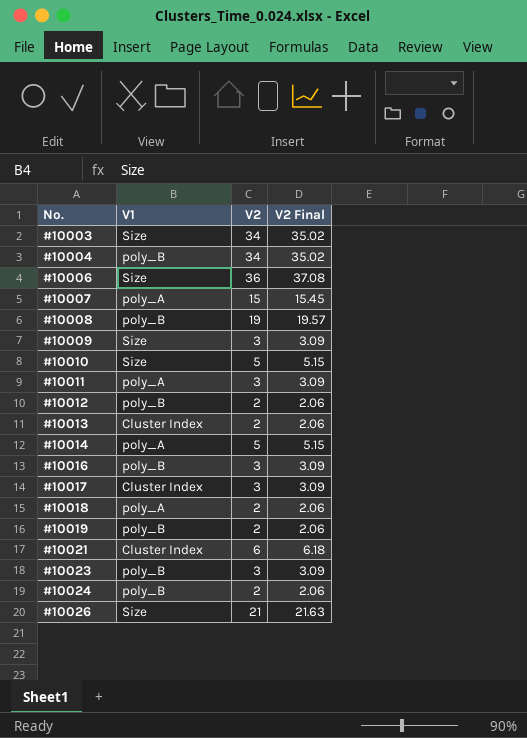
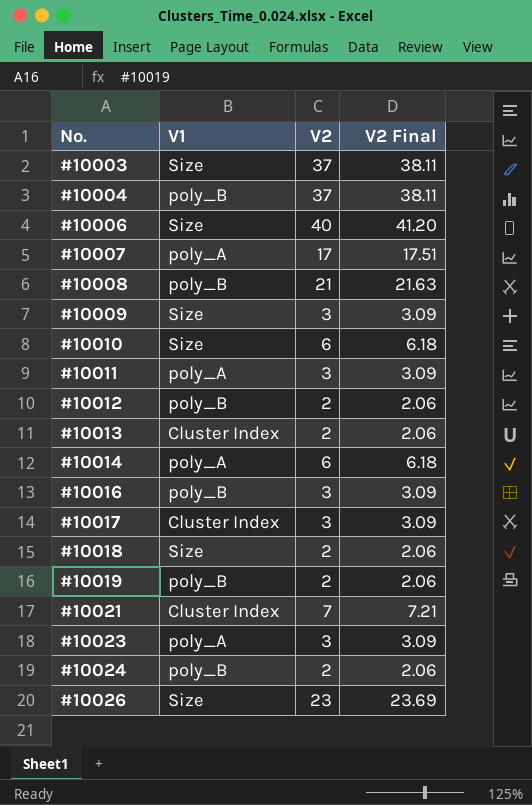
#10003 | V2: 34 -> 37
#10003 | V2 Final: 35.02 -> 38.11
#10004 | V2: 34 -> 37
#10004 | V2 Final: 35.02 -> 38.11
#10006 | V2: 36 -> 40
#10006 | V2 Final: 37.08 -> 41.20
#10007 | V2: 15 -> 17
#10007 | V2 Final: 15.45 -> 17.51
#10008 | V2: 19 -> 21
#10008 | V2 Final: 19.57 -> 21.63
#10010 | V2: 5 -> 6
#10010 | V2 Final: 5.15 -> 6.18
#10014 | V2: 5 -> 6
#10014 | V2 Final: 5.15 -> 6.18
#10018 | V1: poly_A -> Size
#10021 | V2: 6 -> 7
#10021 | V2 Final: 6.18 -> 7.21
#10023 | V1: poly_B -> poly_A
#10026 | V2: 21 -> 23
#10026 | V2 Final: 21.63 -> 23.69

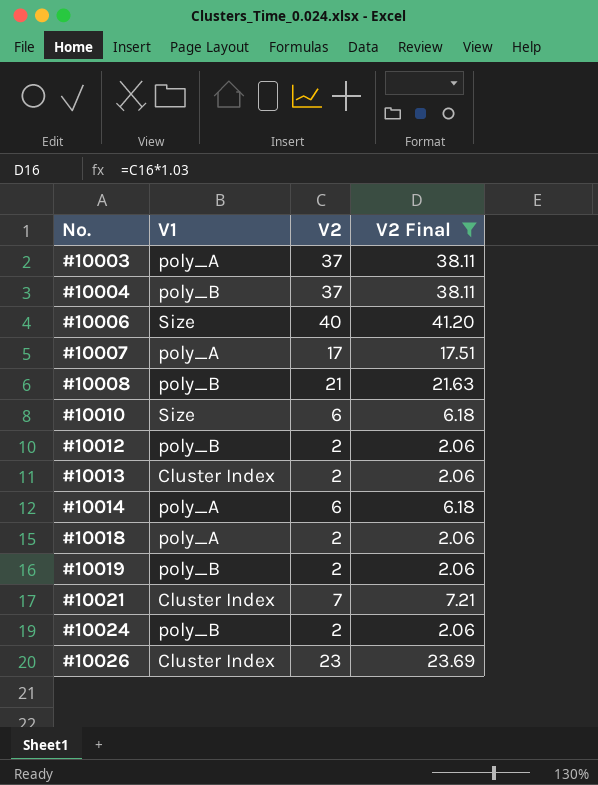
filter: none -> V2 Final != 3.09
#10003 | V1: Size -> poly_A
#10018 | V1: Size -> poly_A
#10026 | V1: Size -> Cluster Index

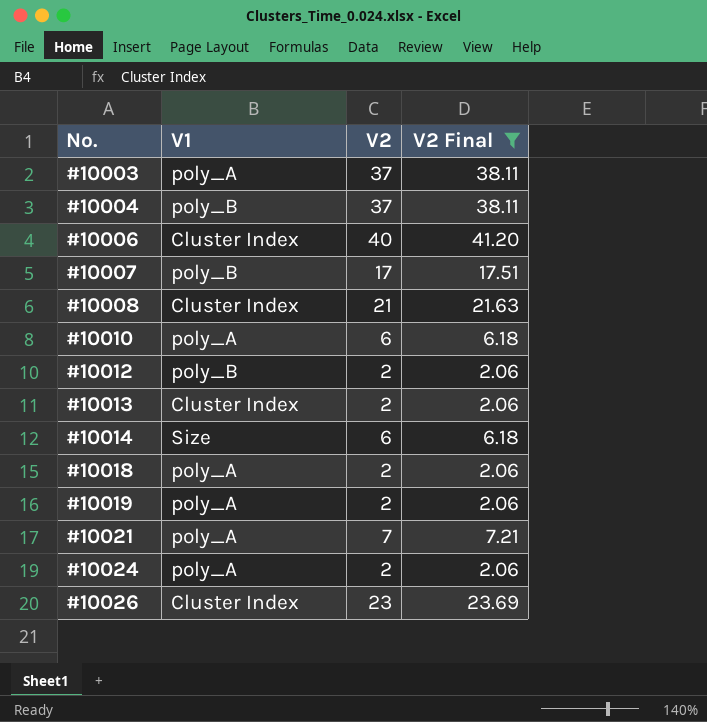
#10006 | V1: Size -> Cluster Index
#10007 | V1: poly_A -> poly_B
#10008 | V1: poly_B -> Cluster Index
#10010 | V1: Size -> poly_A
#10014 | V1: poly_A -> Size
#10019 | V1: poly_B -> poly_A
#10021 | V1: Cluster Index -> poly_A
#10024 | V1: poly_B -> poly_A

